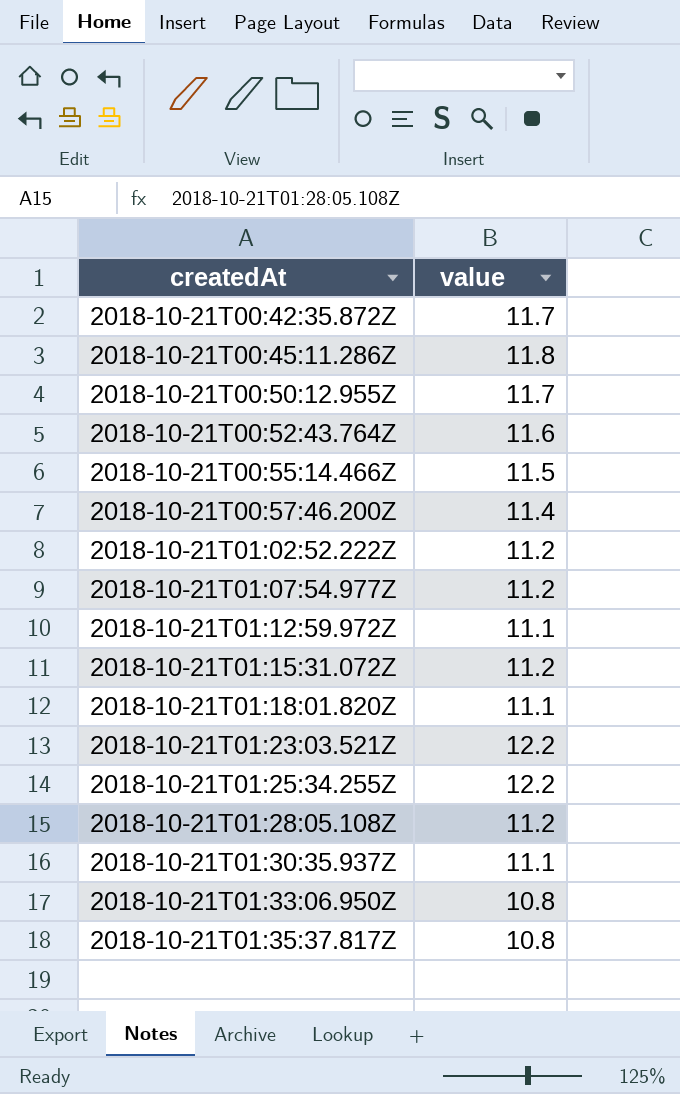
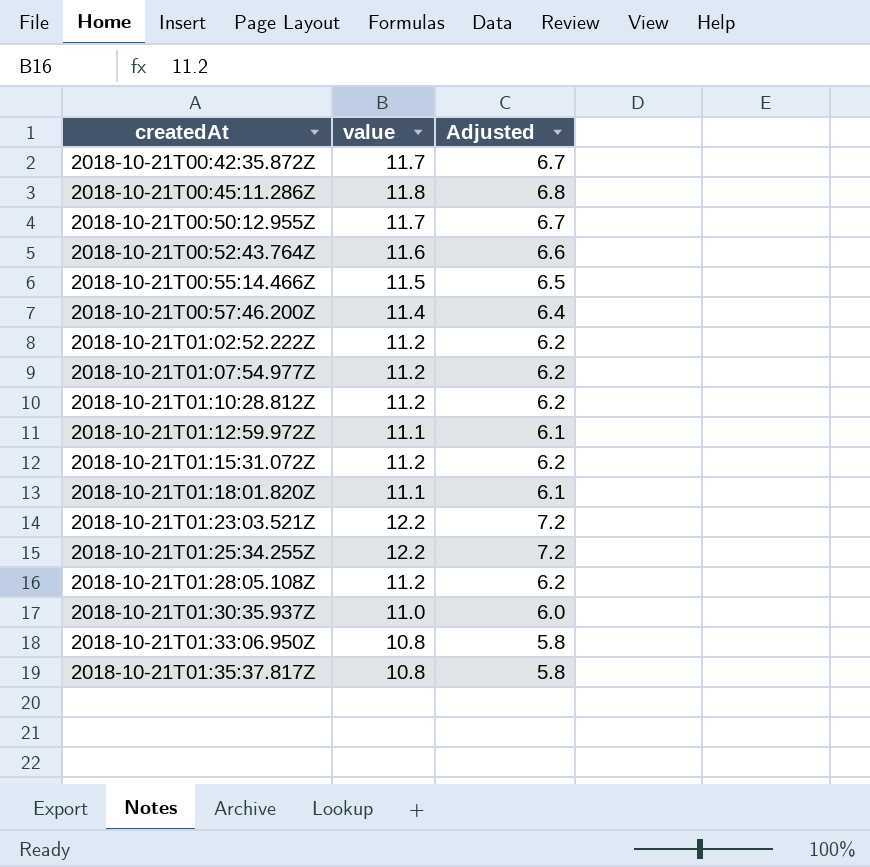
column Adjusted | formula: none -> [value] - 5
row 2018-10-21T01:10:28.812Z: none -> 11.2 | 6.2
2018-10-21T01:30:35.937Z | value: 11.1 -> 11.0

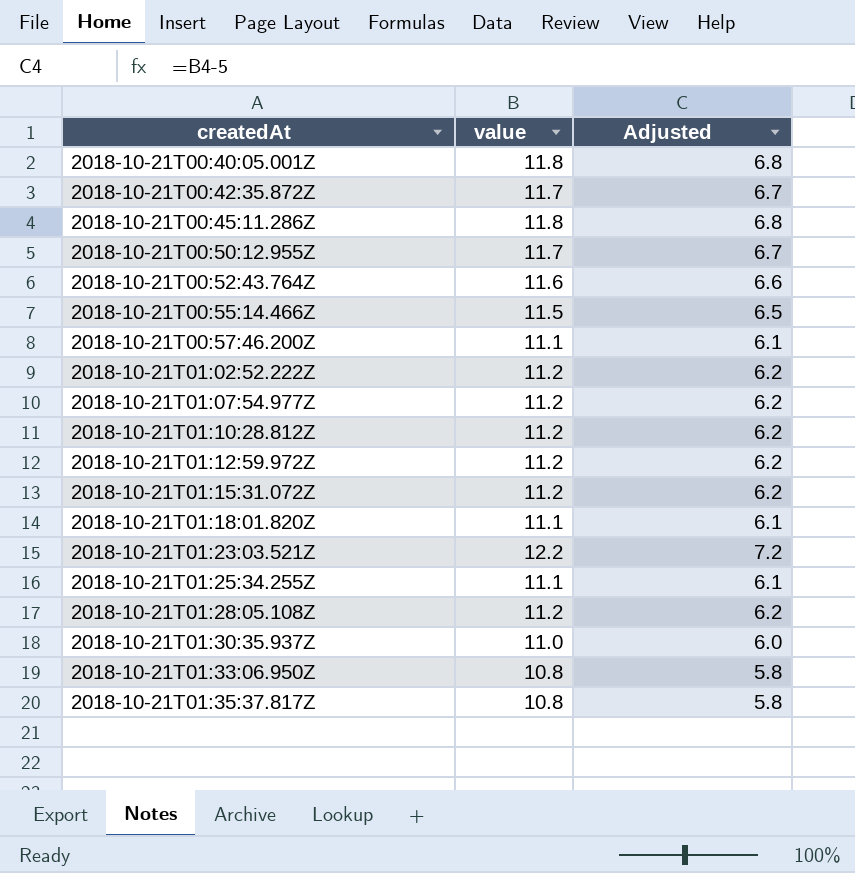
row 2018-10-21T00:40:05.001Z: none -> 11.8 | 6.8
2018-10-21T00:57:46.200Z | value: 11.4 -> 11.1
2018-10-21T00:57:46.200Z | Adjusted: 6.4 -> 6.1
2018-10-21T01:12:59.972Z | value: 11.1 -> 11.2
2018-10-21T01:12:59.972Z | Adjusted: 6.1 -> 6.2
2018-10-21T01:25:34.255Z | value: 12.2 -> 11.1
2018-10-21T01:25:34.255Z | Adjusted: 7.2 -> 6.1

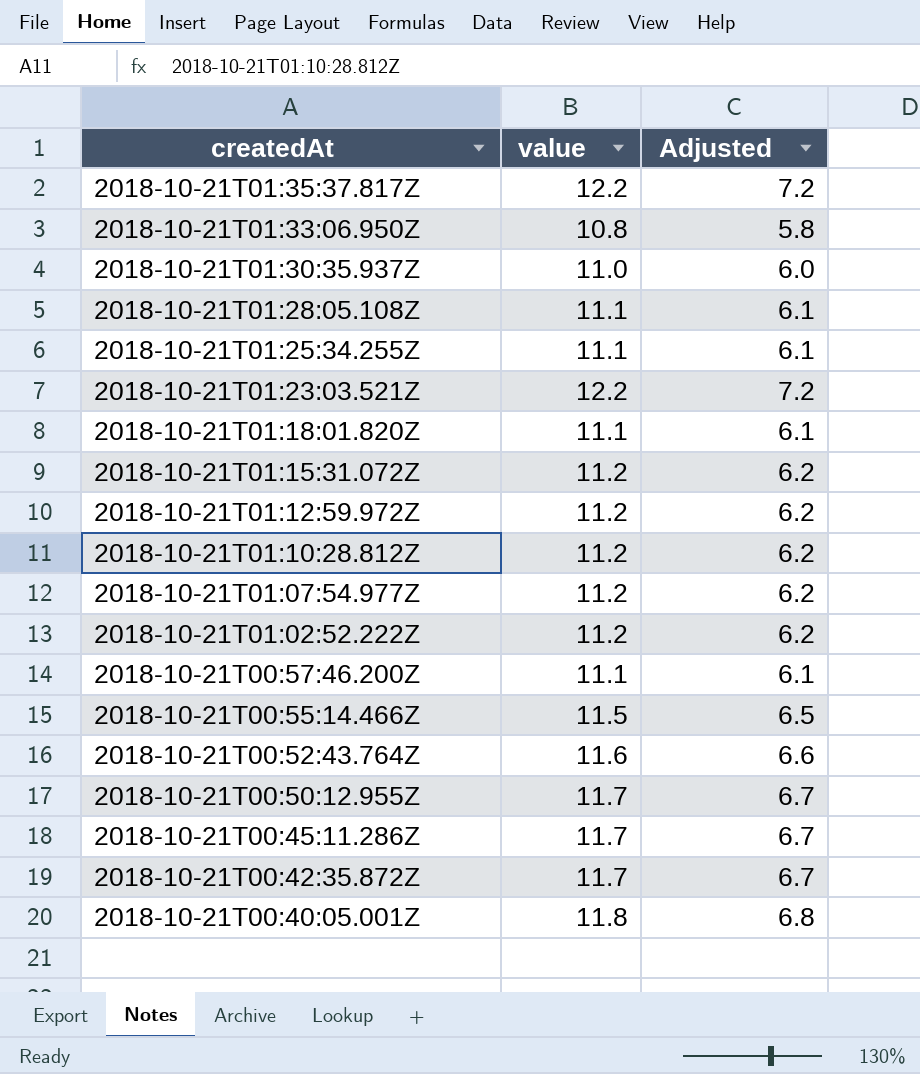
row order: createdAt ascending -> createdAt descending
2018-10-21T01:35:37.817Z | value: 10.8 -> 12.2
2018-10-21T01:35:37.817Z | Adjusted: 5.8 -> 7.2
2018-10-21T01:28:05.108Z | value: 11.2 -> 11.1
2018-10-21T01:28:05.108Z | Adjusted: 6.2 -> 6.1
2018-10-21T00:45:11.286Z | value: 11.8 -> 11.7
2018-10-21T00:45:11.286Z | Adjusted: 6.8 -> 6.7

